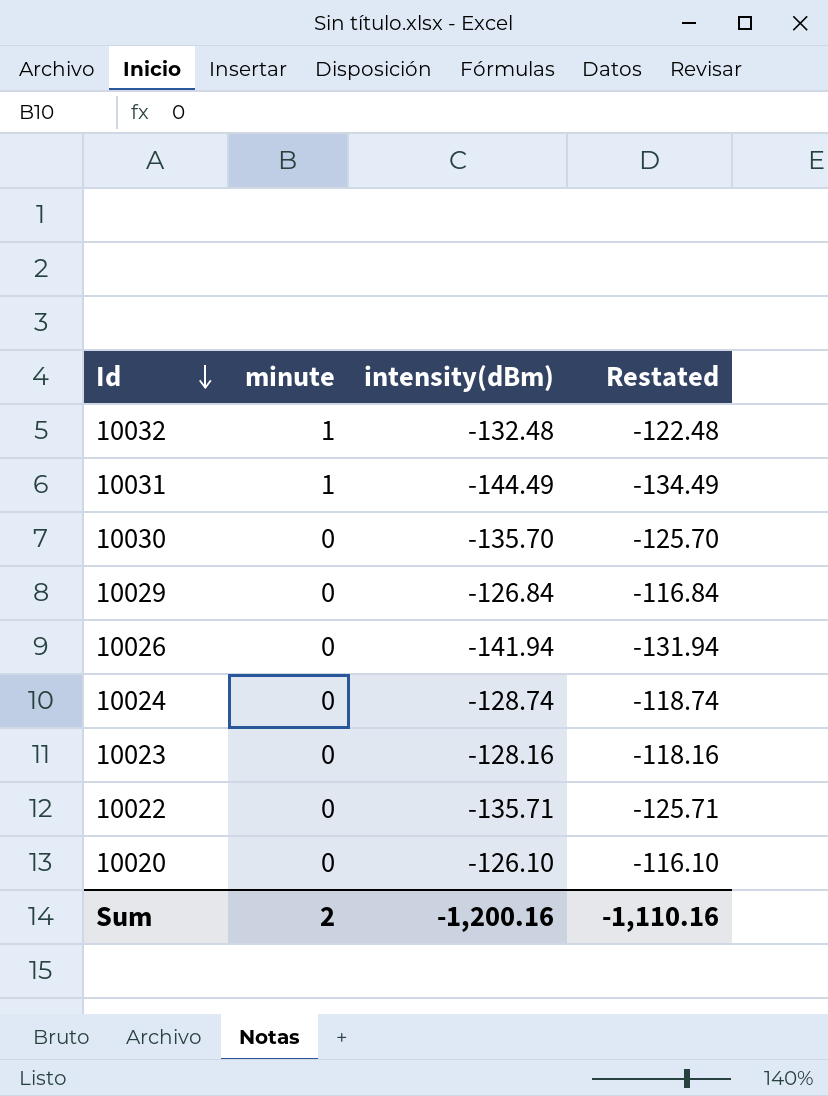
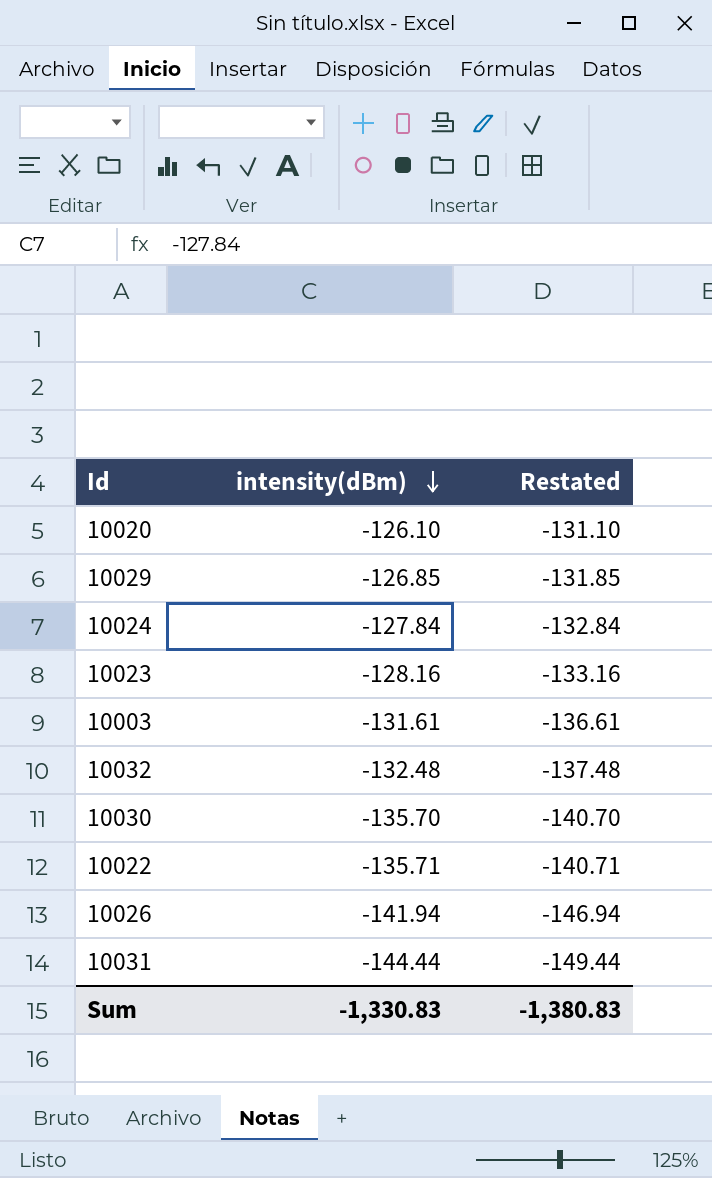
row order: Id descending -> intensity(dBm) descending
column minute | position: 2 -> none
column Restated | formula: [intensity(dBm)] + 10 -> [intensity(dBm)] - 5
10029 | intensity(dBm): -126.84 -> -126.85
10024 | intensity(dBm): -128.74 -> -127.84
row 10003: none -> -131.61 | -136.61
10031 | intensity(dBm): -144.49 -> -144.44
Sum | intensity(dBm): -1,200.16 -> -1,330.83
Sum | Restated: -1,110.16 -> -1,380.83

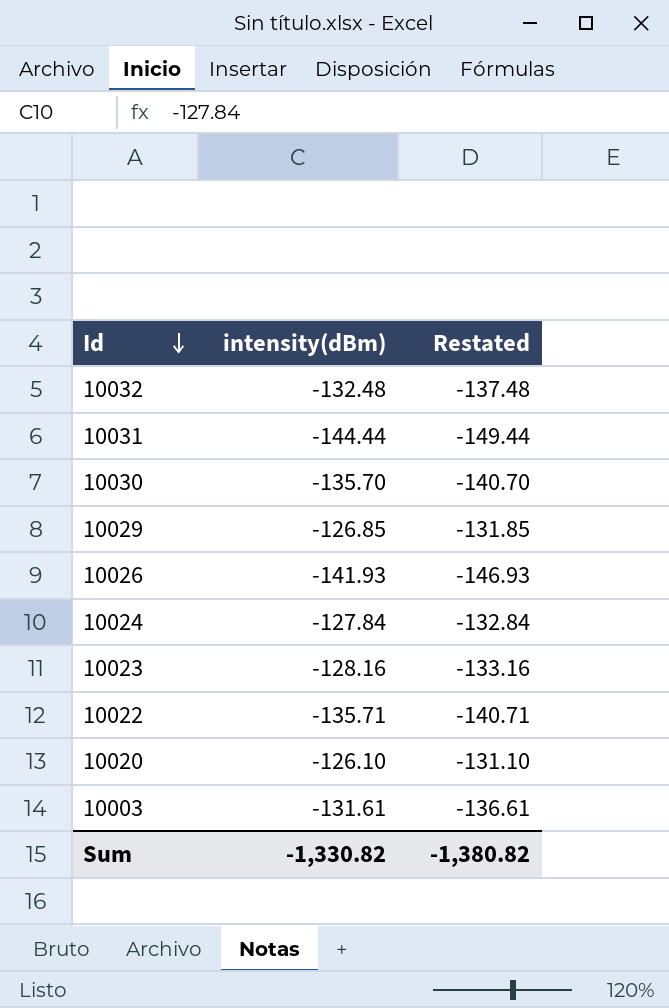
row order: intensity(dBm) descending -> Id descending
10026 | intensity(dBm): -141.94 -> -141.93
10026 | Restated: -146.94 -> -146.93
Sum | intensity(dBm): -1,330.83 -> -1,330.82
Sum | Restated: -1,380.83 -> -1,380.82

